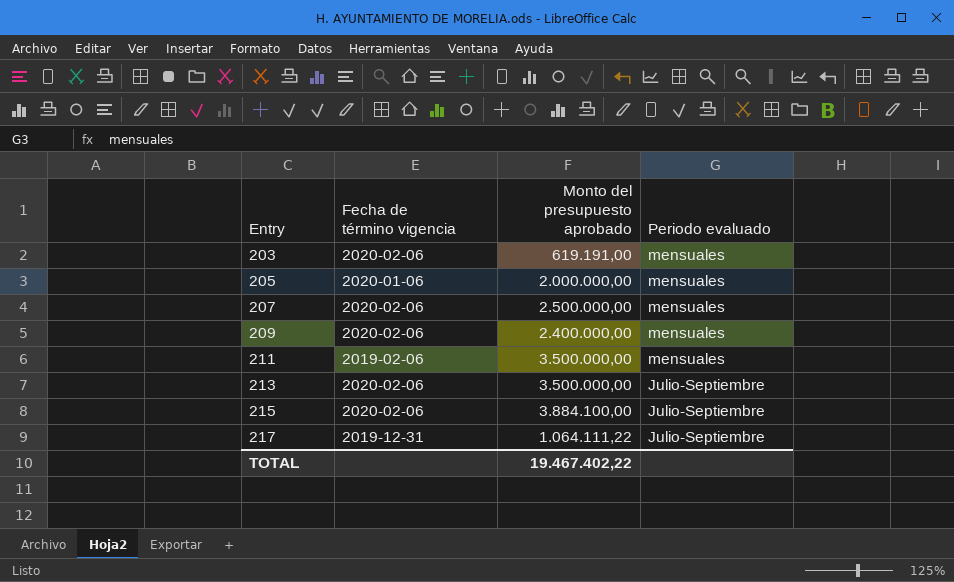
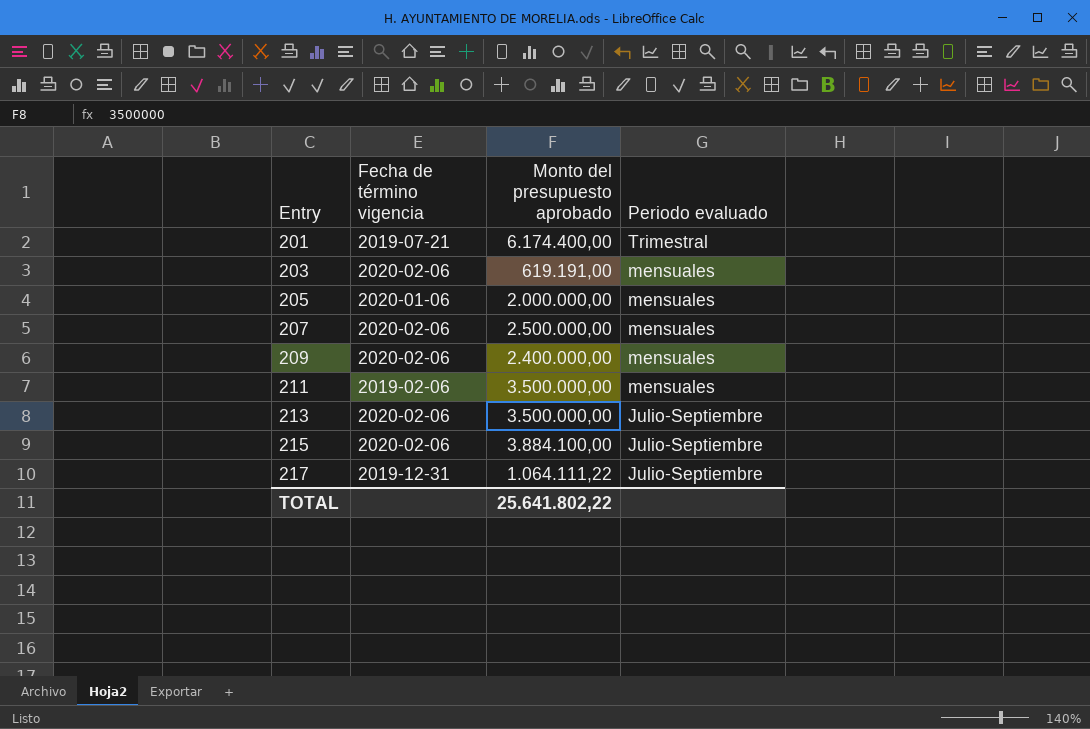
row 201: none -> 2019-07-21 | 6.174.400,00 | Trimestral
TOTAL | Monto del presupuesto aprobado: 19.467.402,22 -> 25.641.802,22

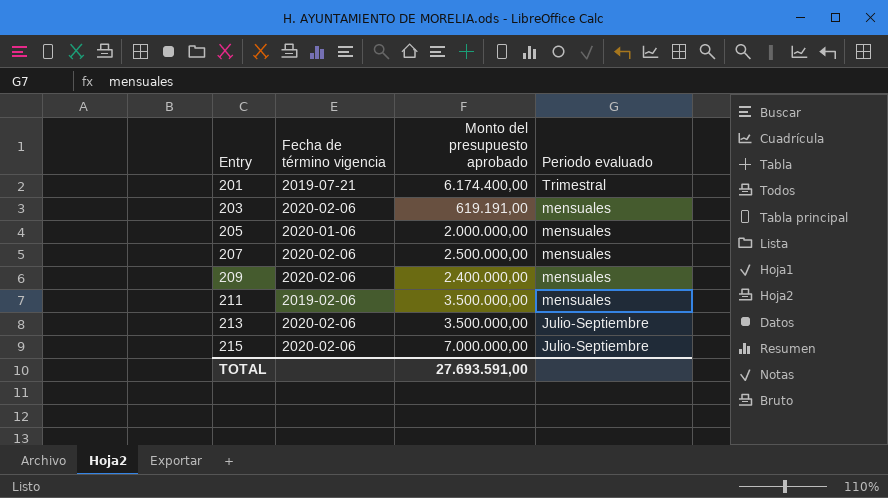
row 217: 2019-12-31 | 1.064.111,22 | Julio-Septiembre -> none
215 | Monto del presupuesto aprobado: 3.884.100,00 -> 7.000.000,00
TOTAL | Monto del presupuesto aprobado: 25.641.802,22 -> 27.693.591,00

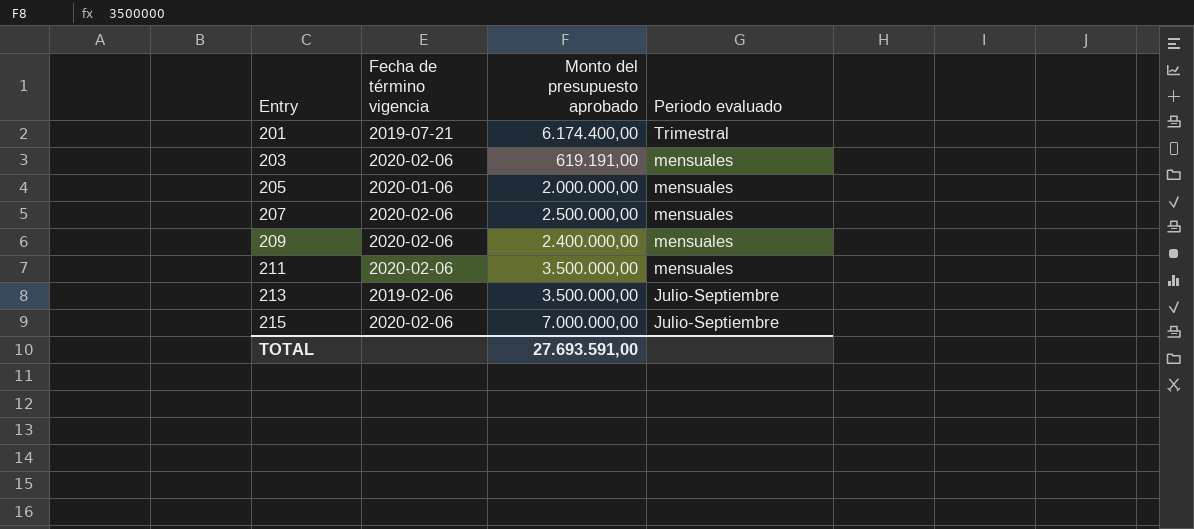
211 | Fecha de término vigencia: 2019-02-06 -> 2020-02-06
213 | Fecha de término vigencia: 2020-02-06 -> 2019-02-06

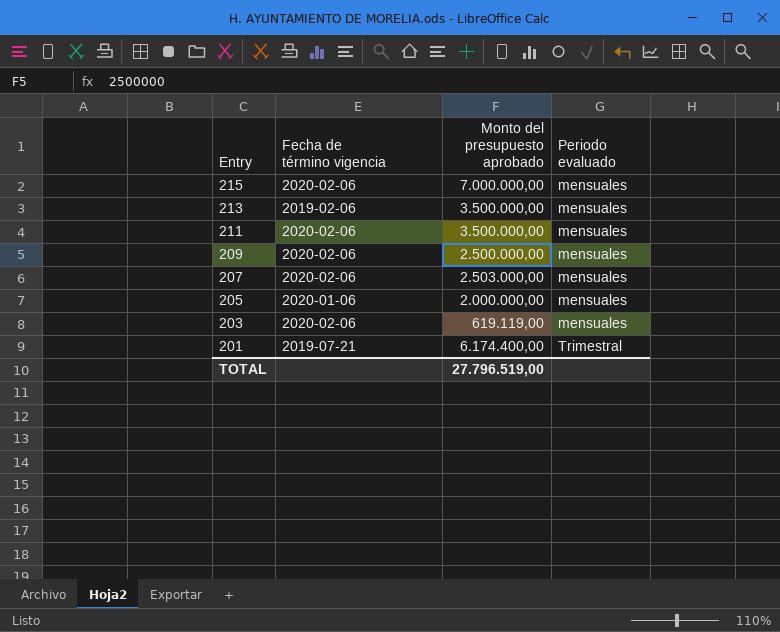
row order: Entry ascending -> Entry descending
215 | Periodo evaluado: Julio-Septiembre -> mensuales
213 | Periodo evaluado: Julio-Septiembre -> mensuales
209 | Monto del presupuesto aprobado: 2.400.000,00 -> 2.500.000,00
207 | Monto del presupuesto aprobado: 2.500.000,00 -> 2.503.000,00
203 | Monto del presupuesto aprobado: 619.191,00 -> 619.119,00
TOTAL | Monto del presupuesto aprobado: 27.693.591,00 -> 27.796.519,00

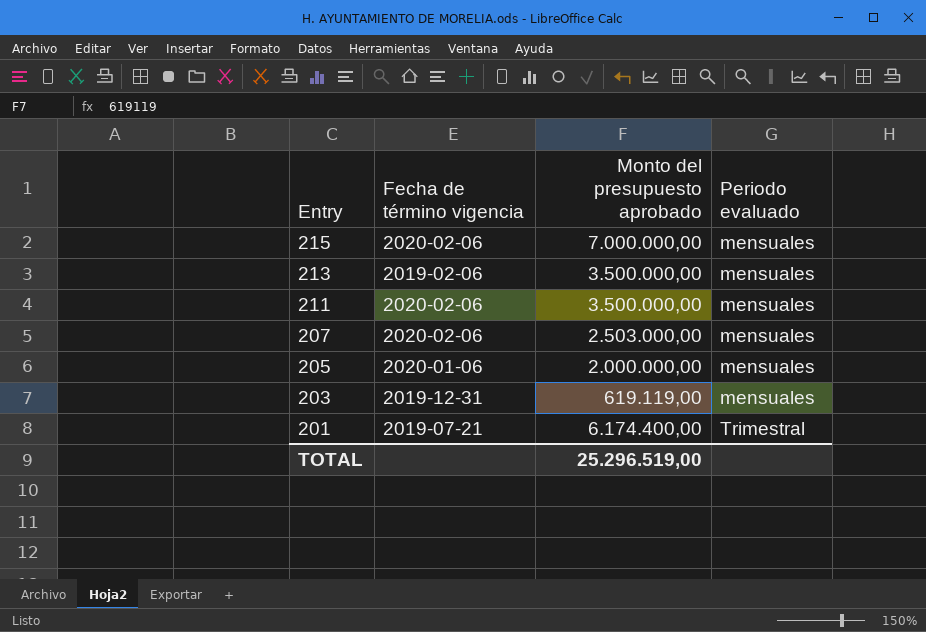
row 209: 2020-02-06 | 2.500.000,00 | mensuales -> none
203 | Fecha de término vigencia: 2020-02-06 -> 2019-12-31
TOTAL | Monto del presupuesto aprobado: 27.796.519,00 -> 25.296.519,00

